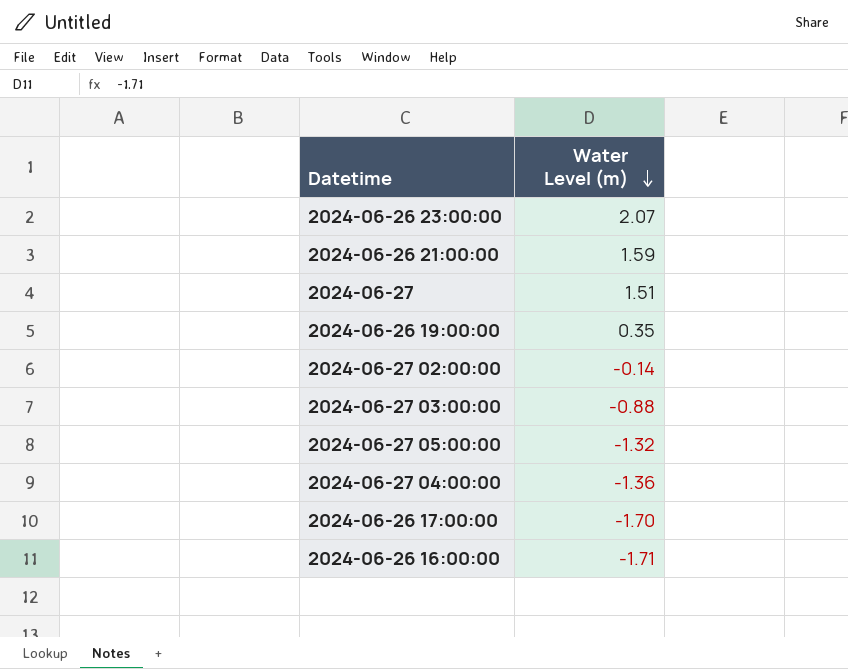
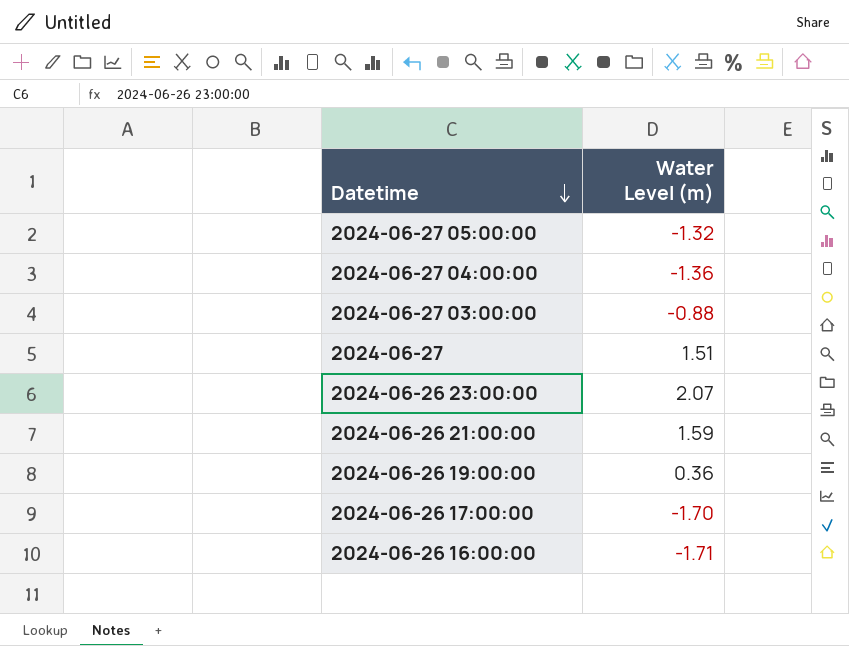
row order: Water Level (m) descending -> Datetime descending
row 2024-06-27 02:00:00: -0.14 -> none
2024-06-26 19:00:00 | Water Level (m): 0.35 -> 0.36

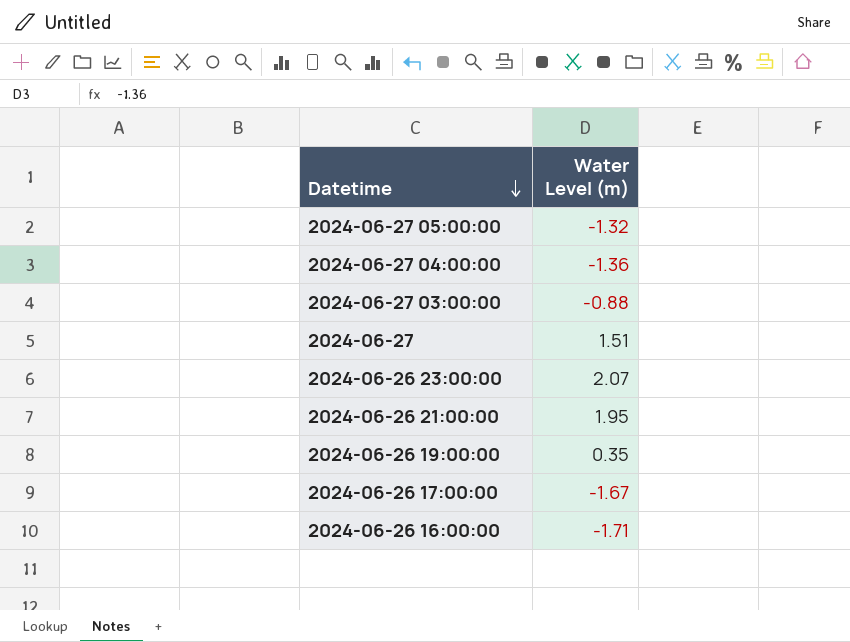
2024-06-26 21:00:00 | Water Level (m): 1.59 -> 1.95
2024-06-26 19:00:00 | Water Level (m): 0.36 -> 0.35
2024-06-26 17:00:00 | Water Level (m): -1.70 -> -1.67

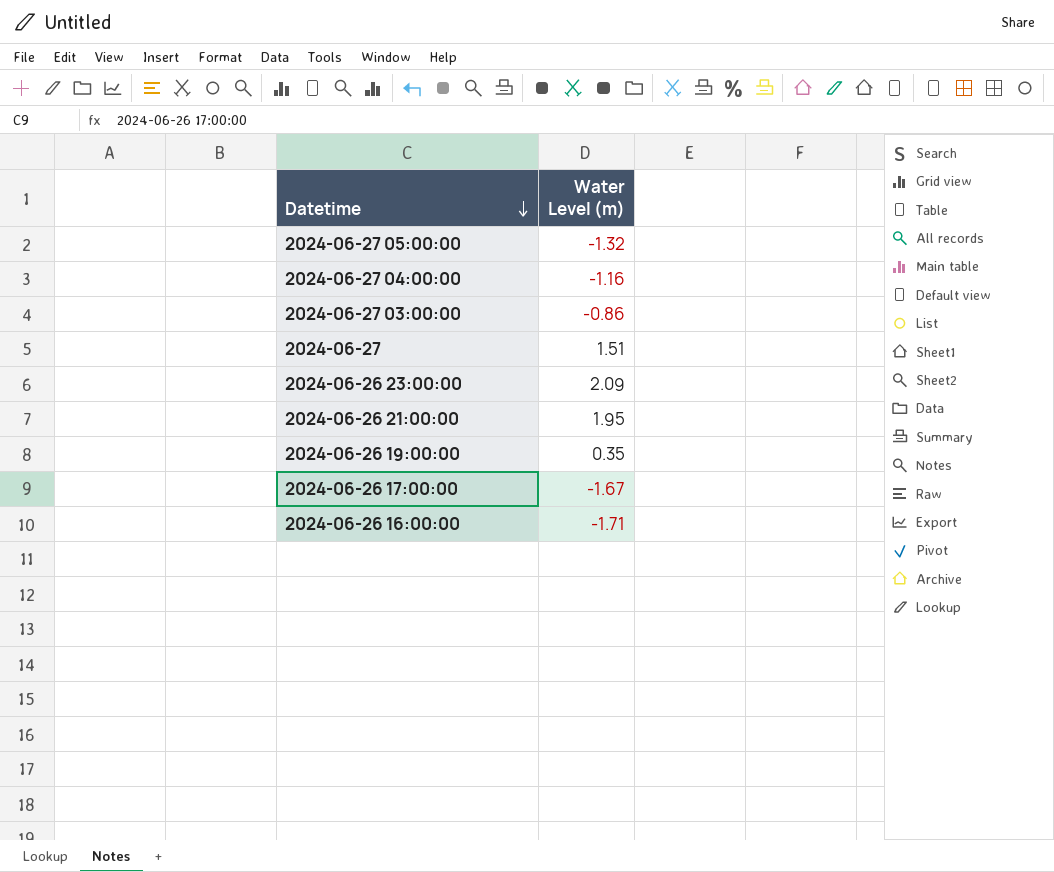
2024-06-27 04:00:00 | Water Level (m): -1.36 -> -1.16
2024-06-27 03:00:00 | Water Level (m): -0.88 -> -0.86
2024-06-26 23:00:00 | Water Level (m): 2.07 -> 2.09

